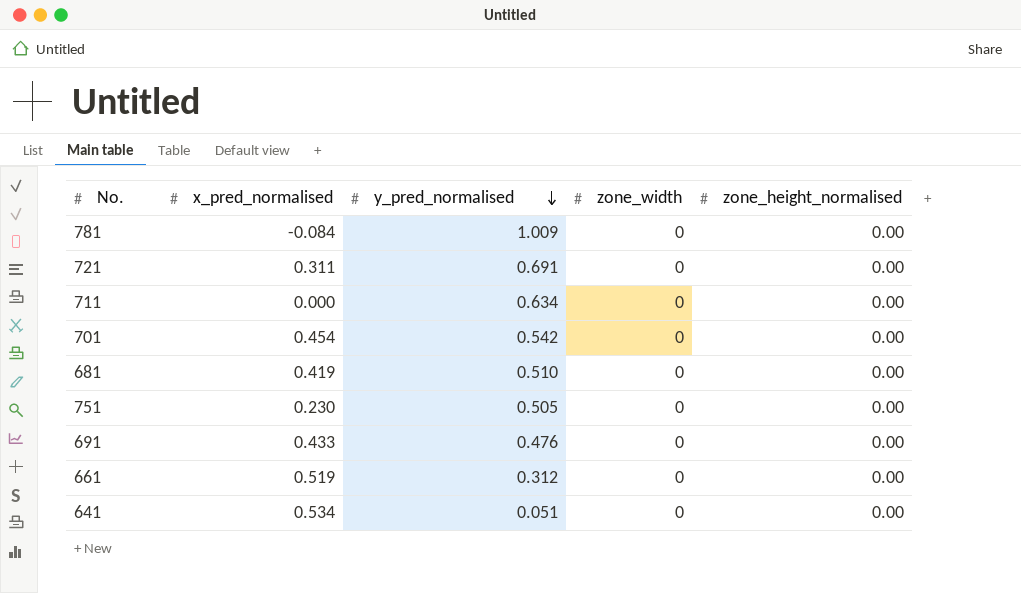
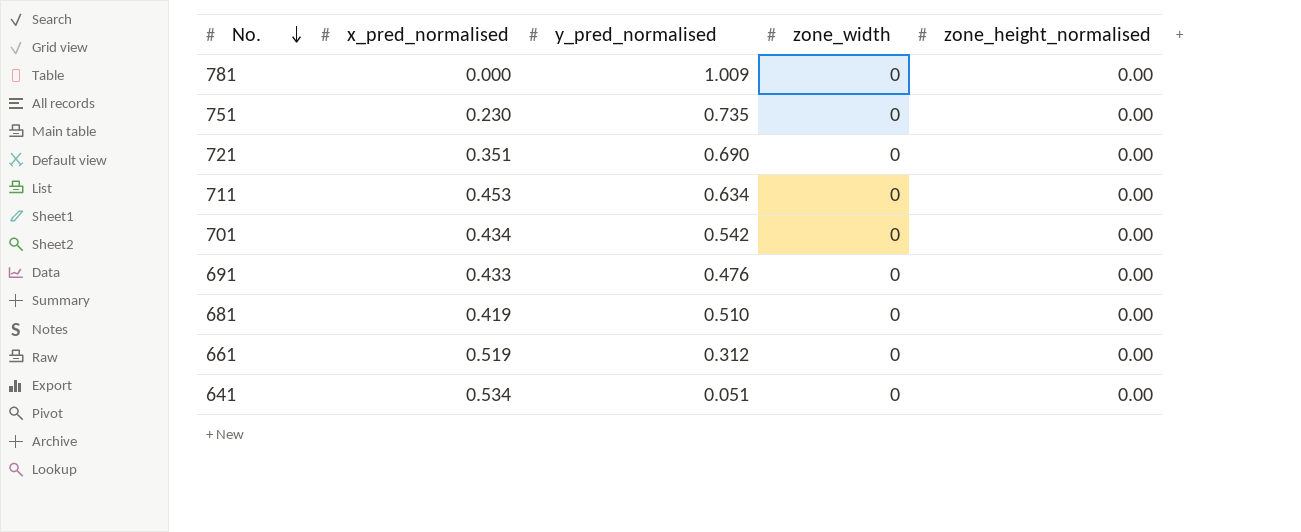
row order: y_pred_normalised descending -> No. descending
781 | x_pred_normalised: -0.084 -> 0.000
751 | y_pred_normalised: 0.505 -> 0.735
721 | x_pred_normalised: 0.311 -> 0.351
721 | y_pred_normalised: 0.691 -> 0.690
711 | x_pred_normalised: 0.000 -> 0.453
701 | x_pred_normalised: 0.454 -> 0.434

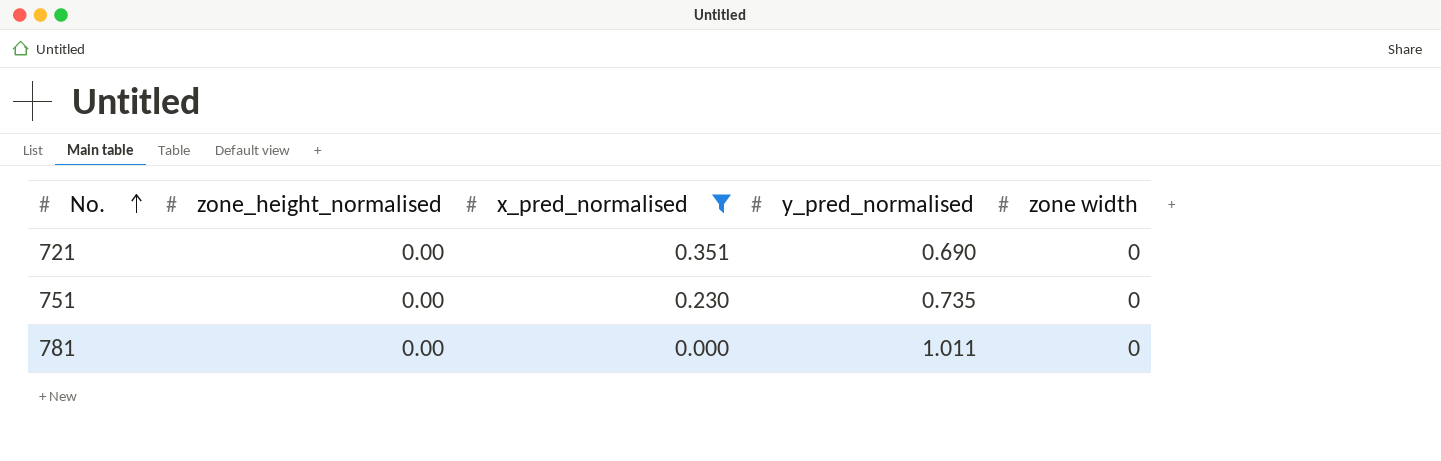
filter: none -> x_pred_normalised <= 0.351
row order: No. descending -> No. ascending
column zone_height_normalised | position: 5 -> 2
column name: zone_width -> zone width
781 | y_pred_normalised: 1.009 -> 1.011

